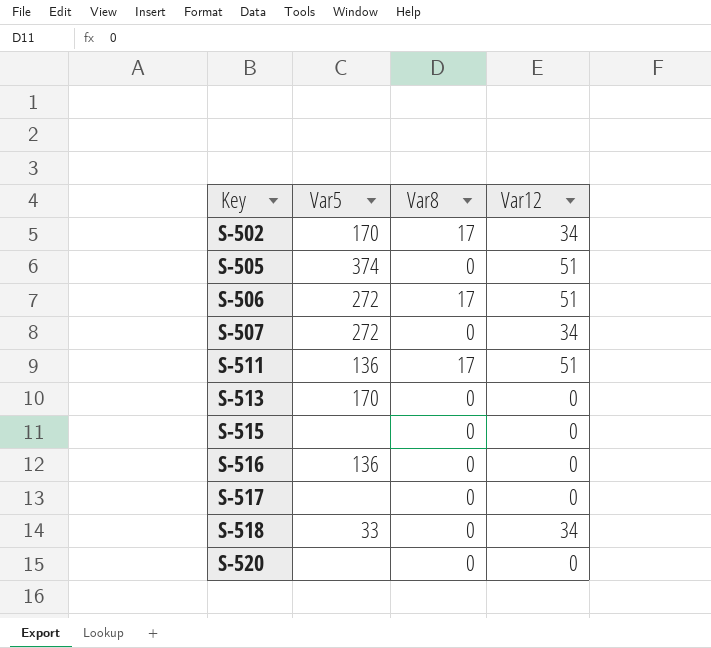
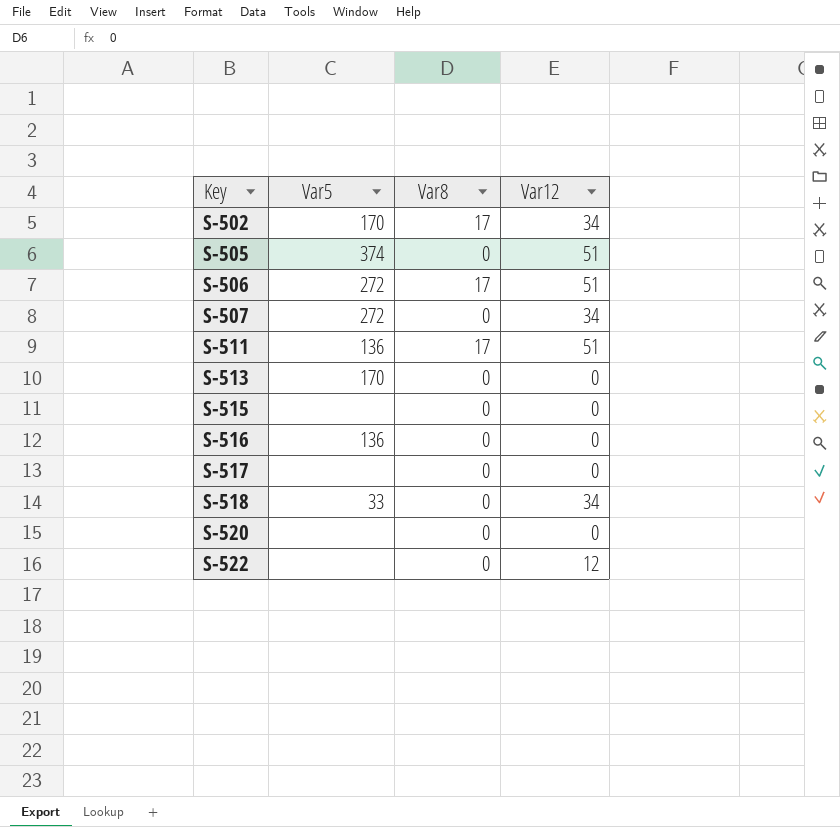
row S-522: none -> none | 0 | 12

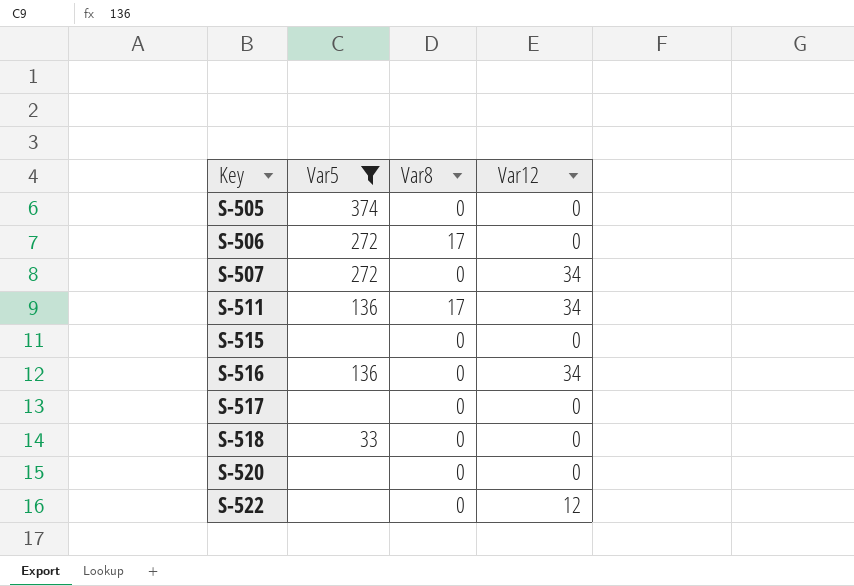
filter: none -> Var5 != 170
S-505 | Var12: 51 -> 0
S-506 | Var12: 51 -> 0
S-511 | Var12: 51 -> 34
S-516 | Var12: 0 -> 34
S-518 | Var12: 34 -> 0

